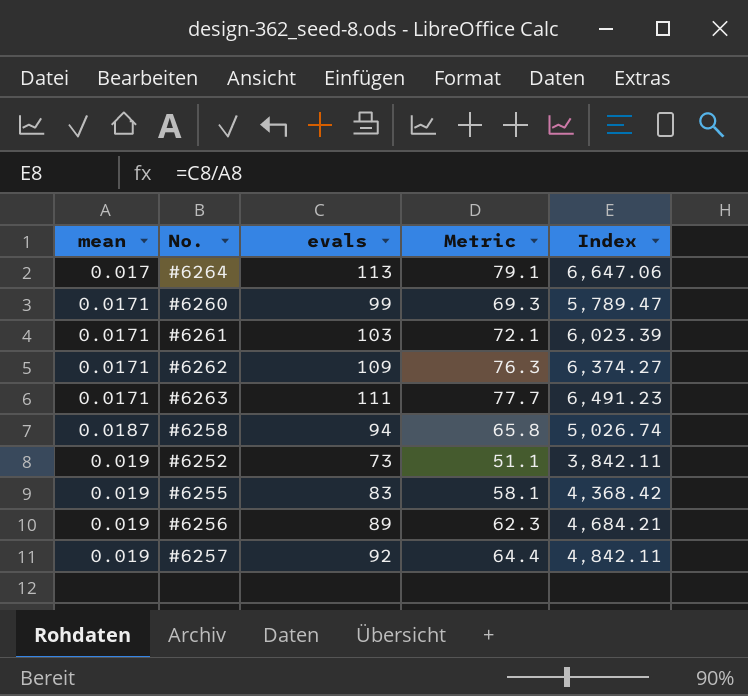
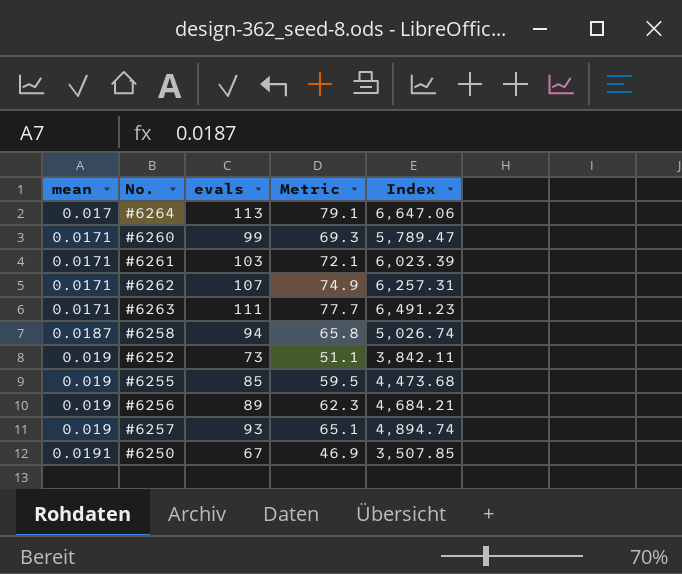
#6262 | evals: 109 -> 107
#6262 | Metric: 76.3 -> 74.9
#6262 | Index: 6,374.27 -> 6,257.31
#6255 | evals: 83 -> 85
#6255 | Metric: 58.1 -> 59.5
#6255 | Index: 4,368.42 -> 4,473.68
#6257 | evals: 92 -> 93
#6257 | Metric: 64.4 -> 65.1
#6257 | Index: 4,842.11 -> 4,894.74
row #6250: none -> 0.0191 | 67 | 46.9 | 3,507.85

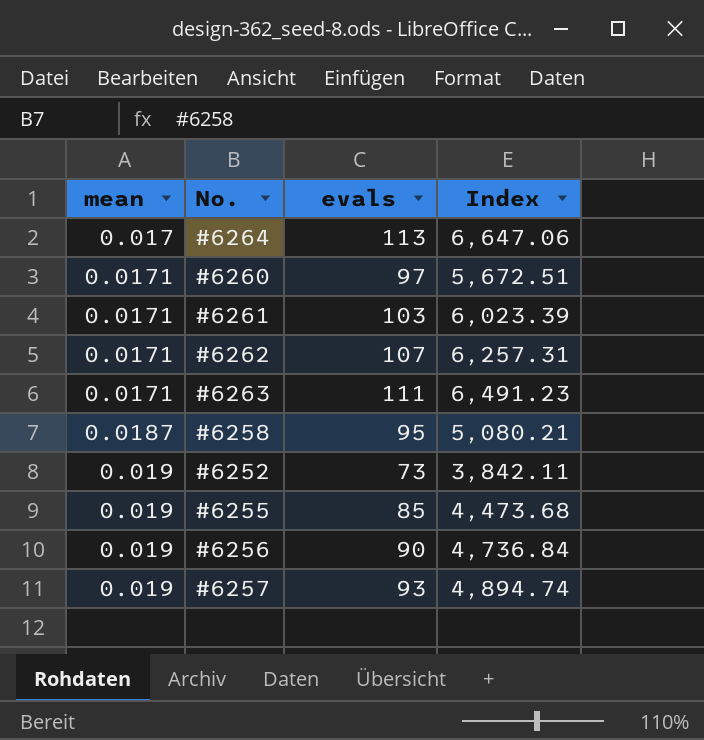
column Metric | formula: [evals] * 0.7 -> none
row #6250: 0.0191 | 67 | 46.9 | 3,507.85 -> none
#6260 | evals: 99 -> 97
#6260 | Index: 5,789.47 -> 5,672.51
#6258 | evals: 94 -> 95
#6258 | Index: 5,026.74 -> 5,080.21
#6256 | evals: 89 -> 90
#6256 | Index: 4,684.21 -> 4,736.84

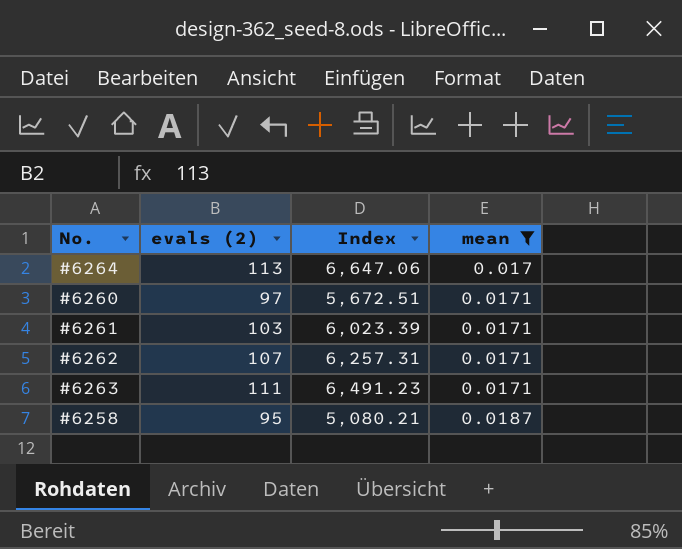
filter: none -> mean != 0.019
column name: evals -> evals (2)
column mean | position: 1 -> 4

